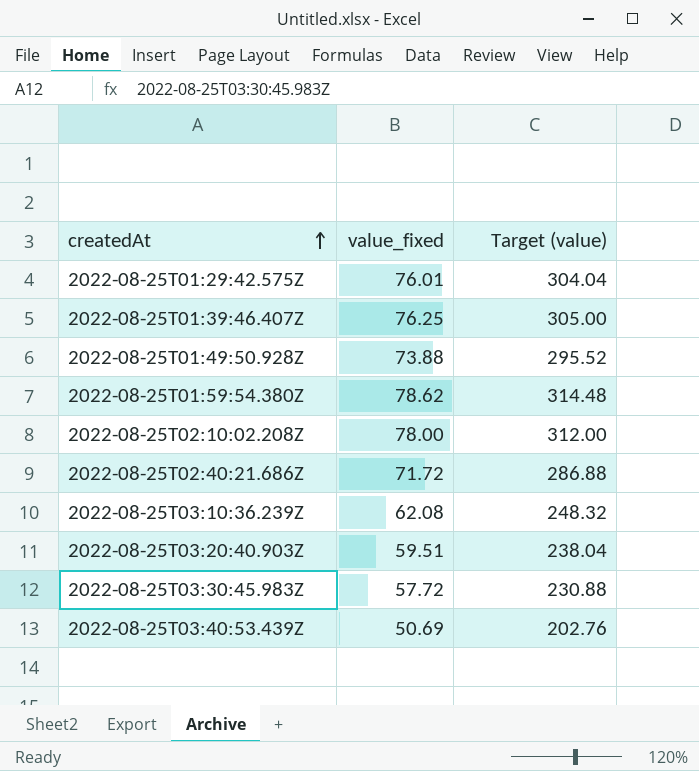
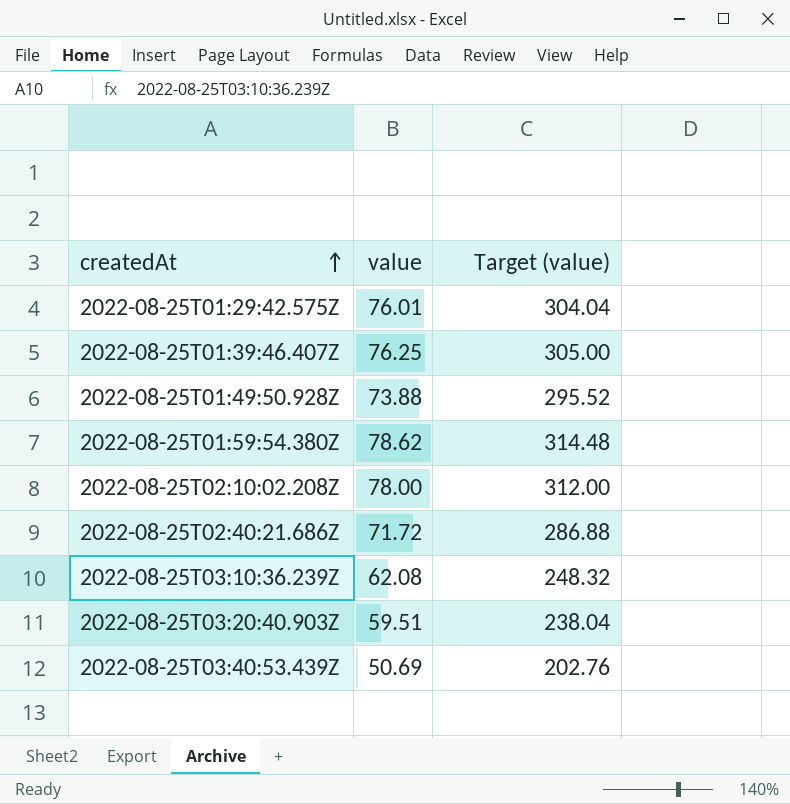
column name: value_fixed -> value
row 2022-08-25T03:30:45.983Z: 57.72 | 230.88 -> none

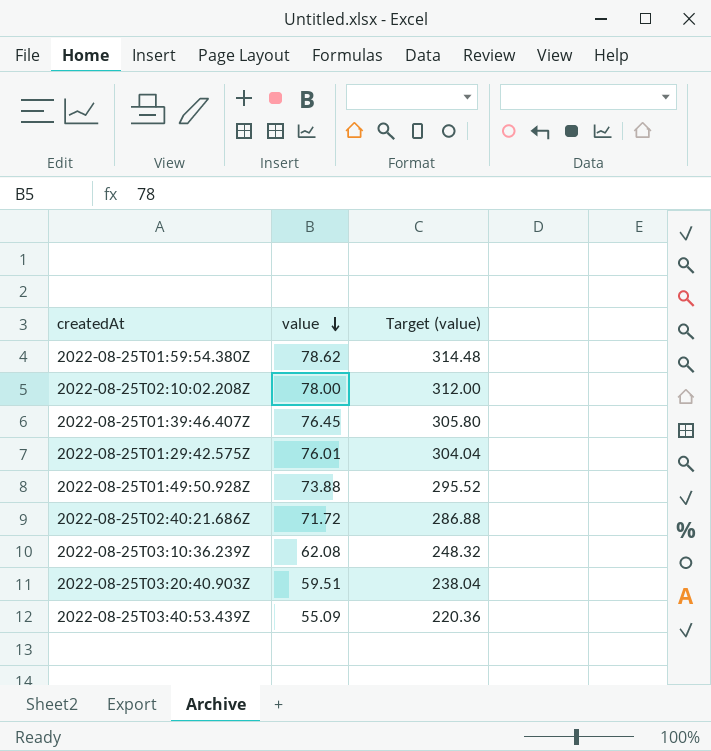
row order: createdAt ascending -> value descending
2022-08-25T01:39:46.407Z | value: 76.25 -> 76.45
2022-08-25T01:39:46.407Z | Target (value): 305.00 -> 305.80
2022-08-25T03:40:53.439Z | value: 50.69 -> 55.09
2022-08-25T03:40:53.439Z | Target (value): 202.76 -> 220.36

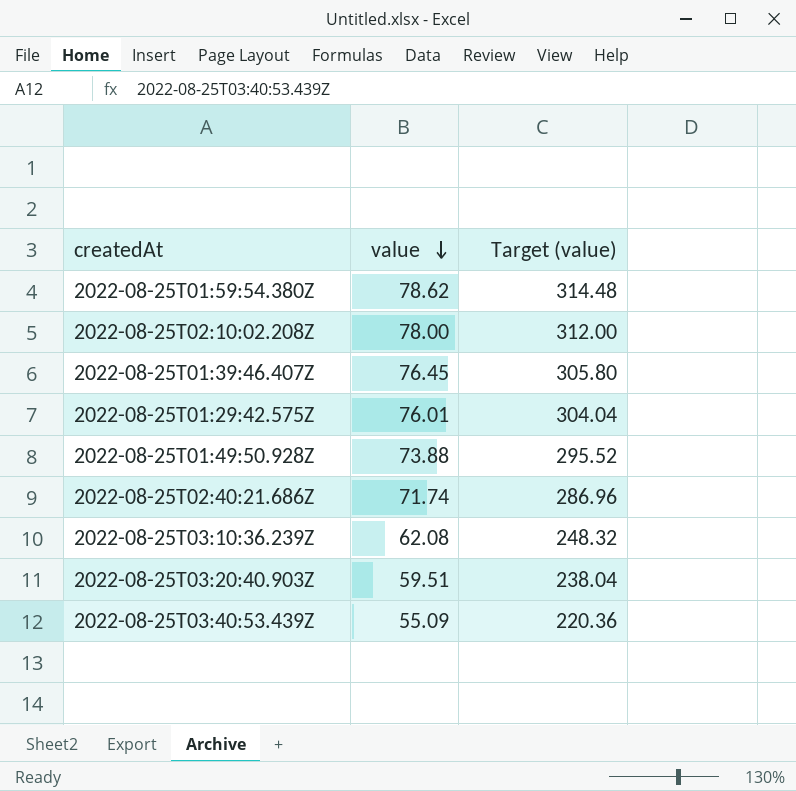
2022-08-25T02:40:21.686Z | value: 71.72 -> 71.74
2022-08-25T02:40:21.686Z | Target (value): 286.88 -> 286.96

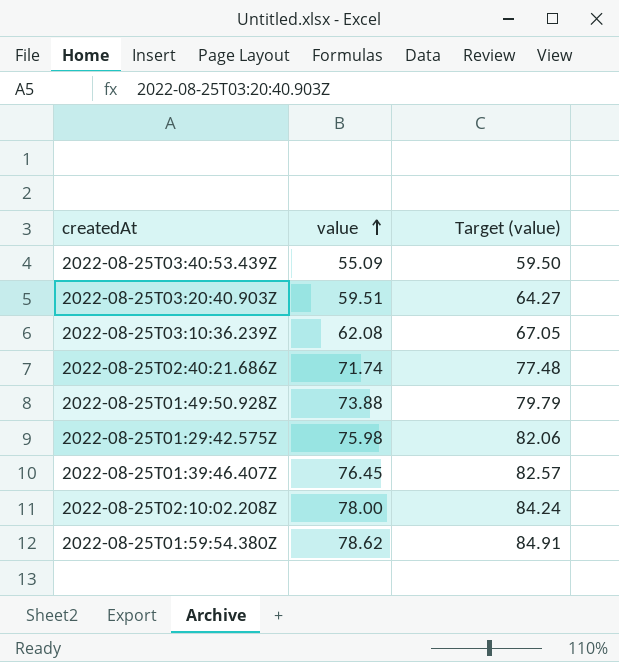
row order: value descending -> value ascending
column Target (value) | formula: [value] * 4 -> [value] * 1.08
2022-08-25T01:29:42.575Z | value: 76.01 -> 75.98

